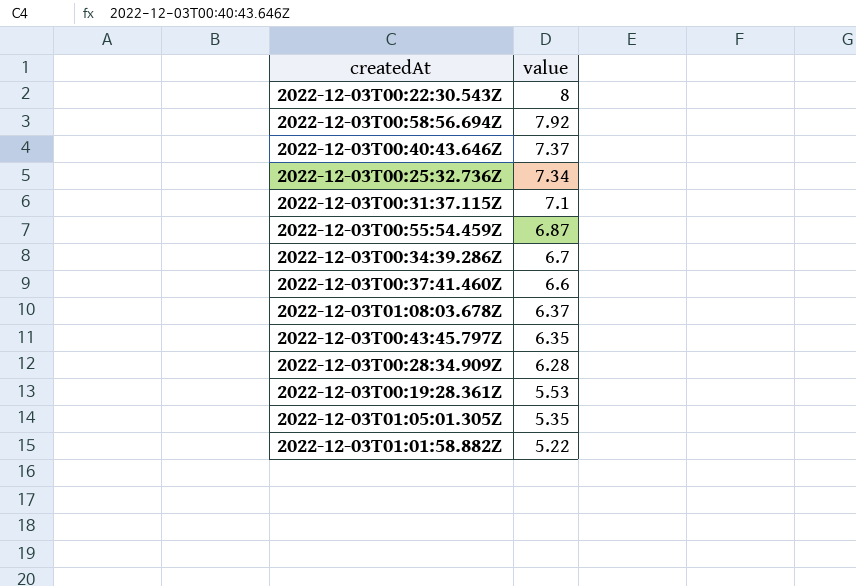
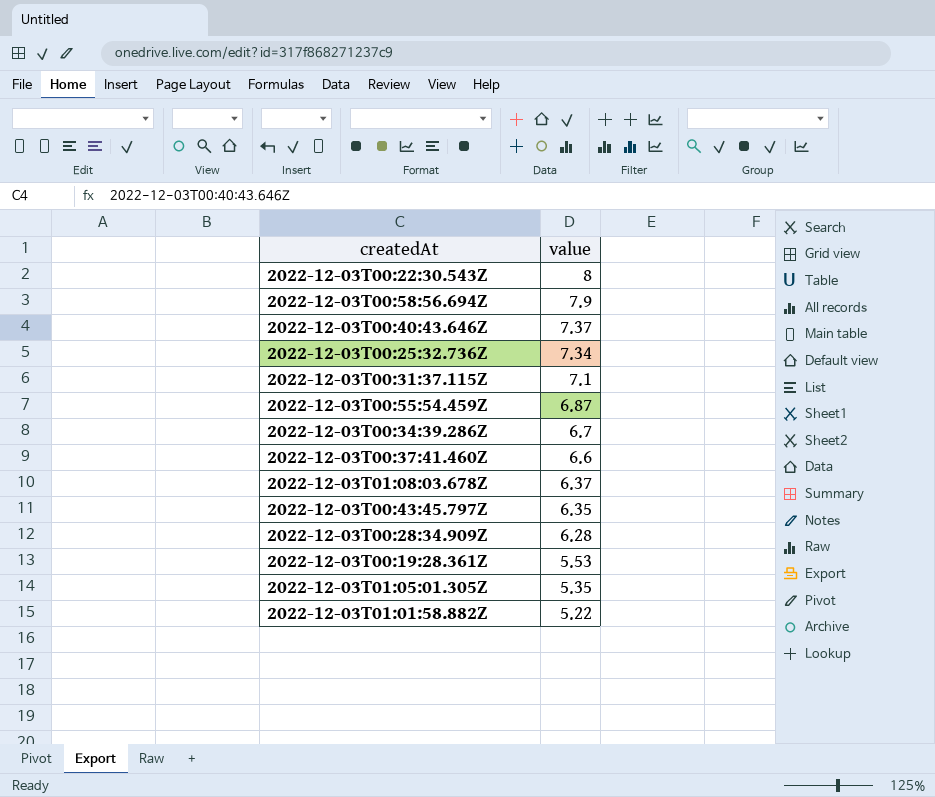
2022-12-03T00:58:56.694Z | value: 7.92 -> 7.9

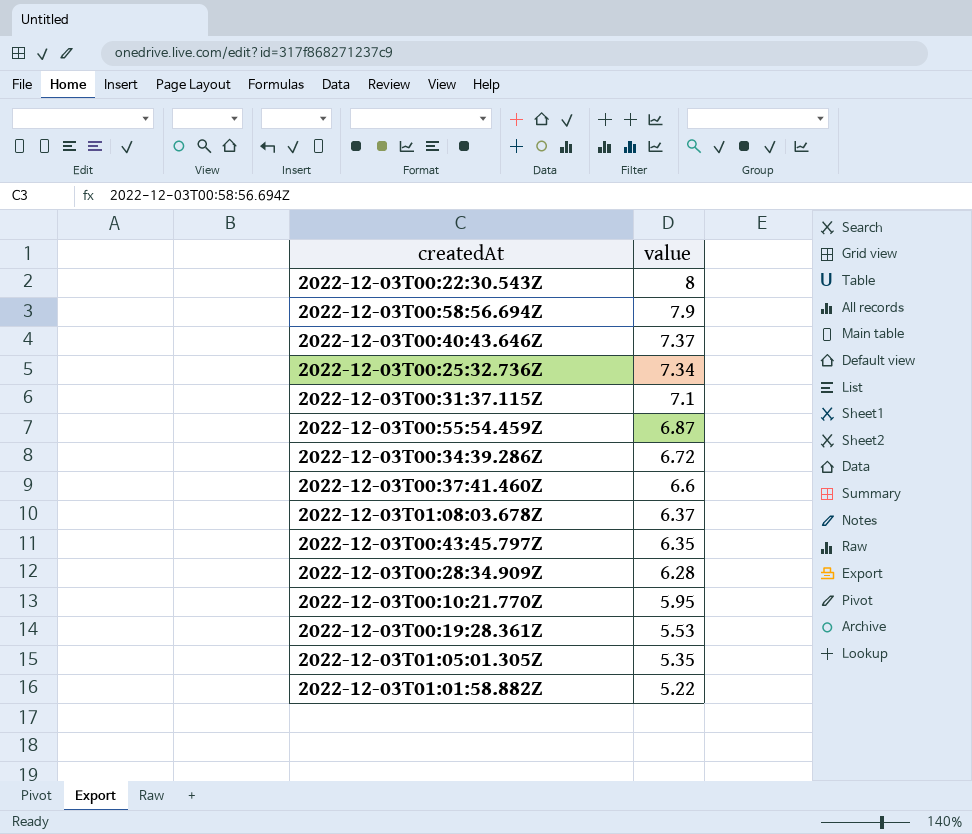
2022-12-03T00:34:39.286Z | value: 6.7 -> 6.72
row 2022-12-03T00:10:21.770Z: none -> 5.95

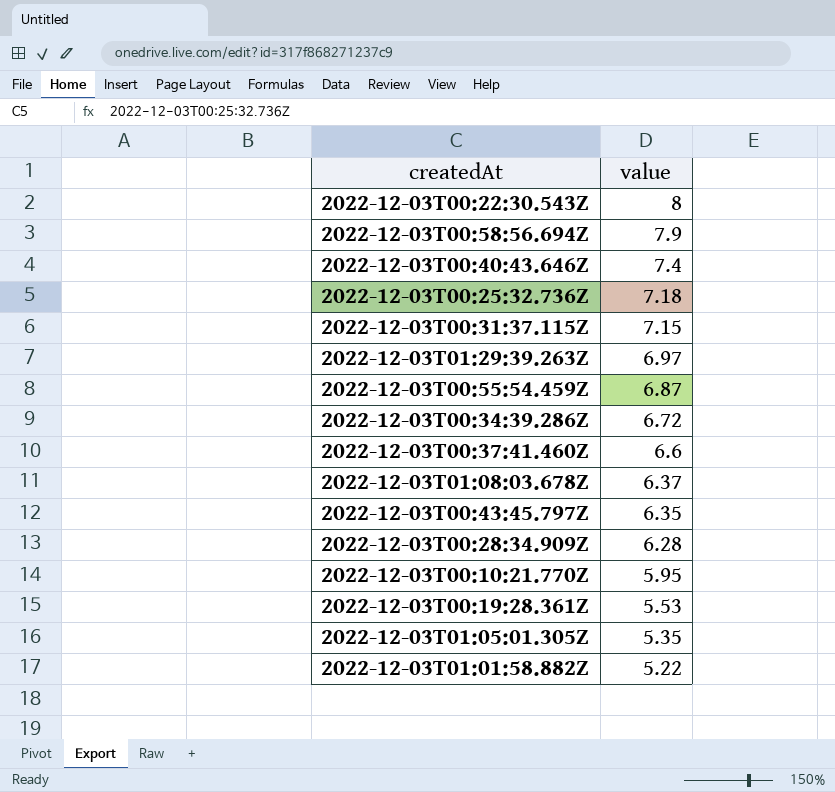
2022-12-03T00:40:43.646Z | value: 7.37 -> 7.4
2022-12-03T00:25:32.736Z | value: 7.34 -> 7.18
2022-12-03T00:31:37.115Z | value: 7.1 -> 7.15
row 2022-12-03T01:29:39.263Z: none -> 6.97

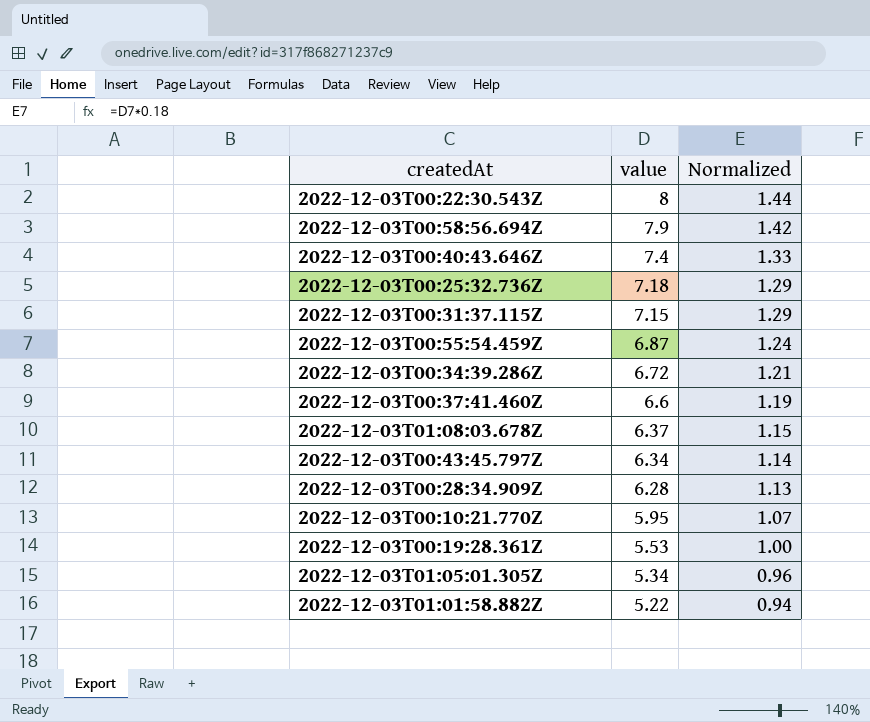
column Normalized | formula: none -> [value] * 0.18
row 2022-12-03T01:29:39.263Z: 6.97 -> none
2022-12-03T00:43:45.797Z | value: 6.35 -> 6.34
2022-12-03T01:05:01.305Z | value: 5.35 -> 5.34

